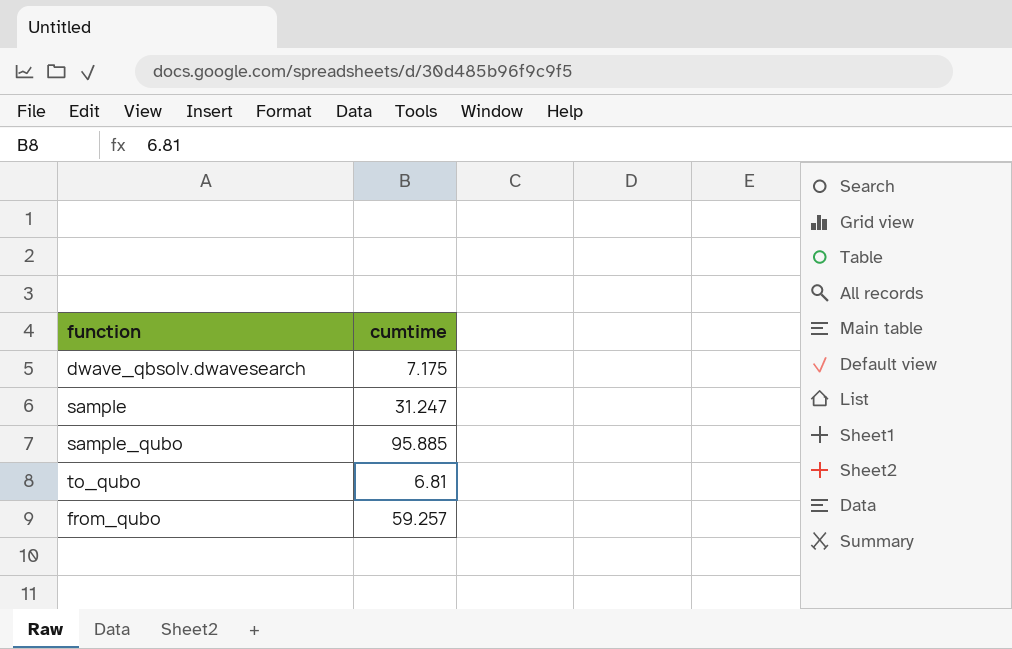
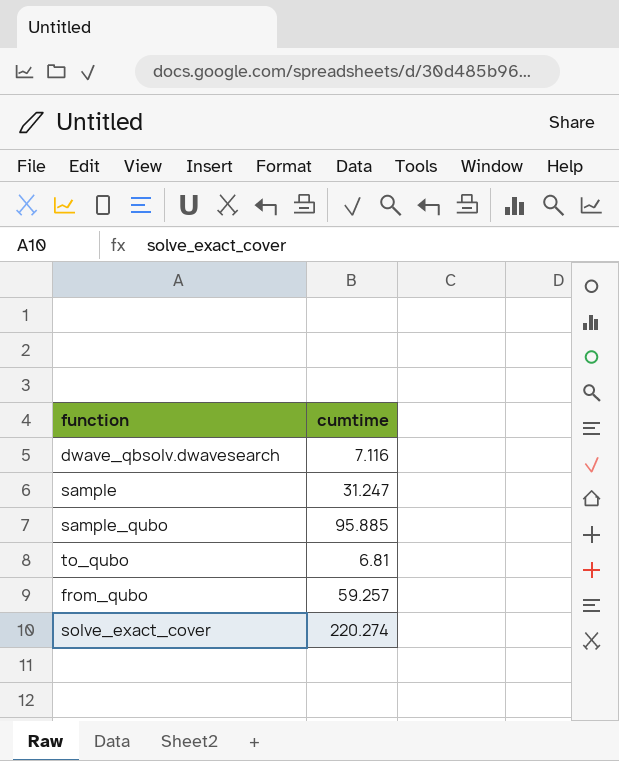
dwave_qbsolv.dwavesearch | cumtime: 7.175 -> 7.116
row solve_exact_cover: none -> 220.274

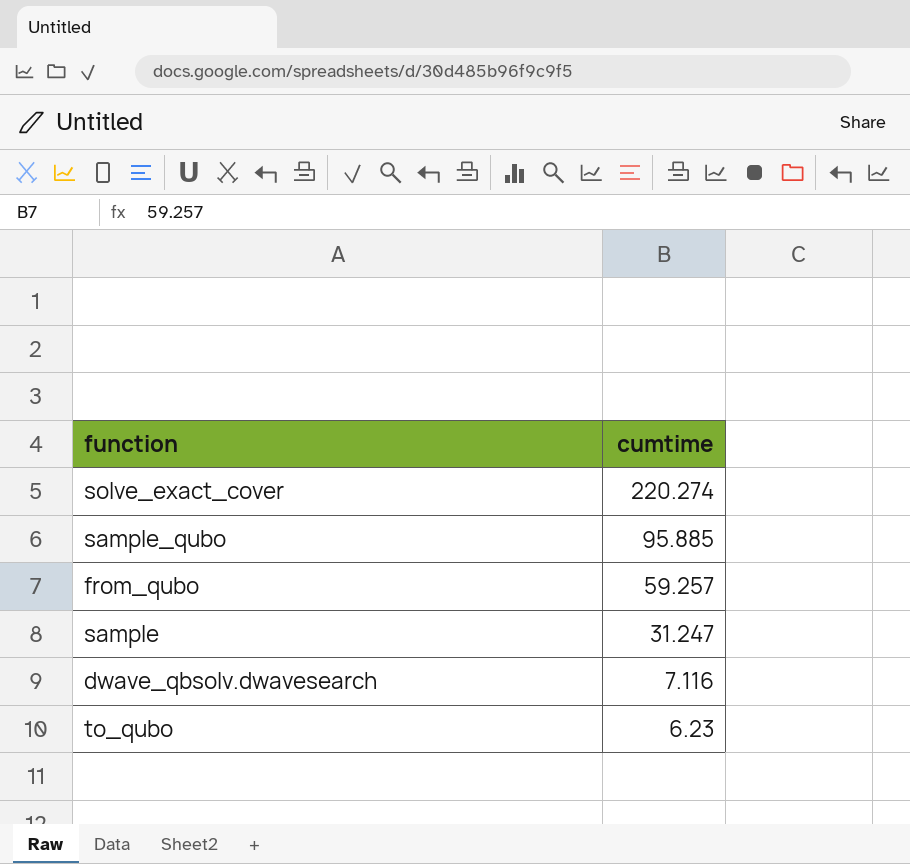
row order: none -> cumtime descending
to_qubo | cumtime: 6.81 -> 6.23

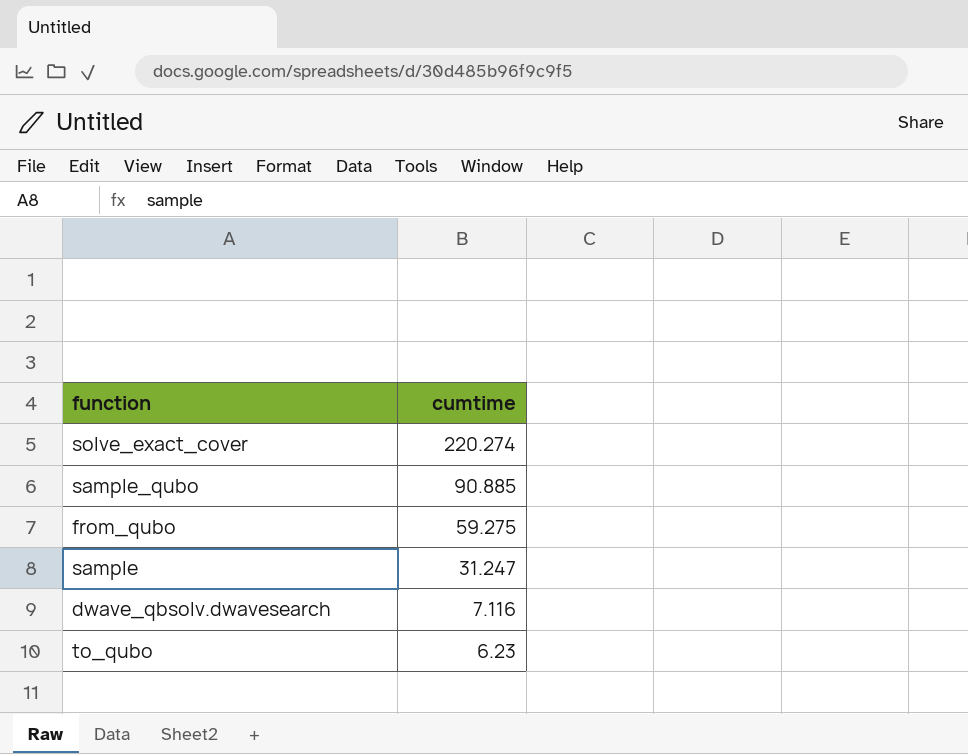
sample_qubo | cumtime: 95.885 -> 90.885
from_qubo | cumtime: 59.257 -> 59.275

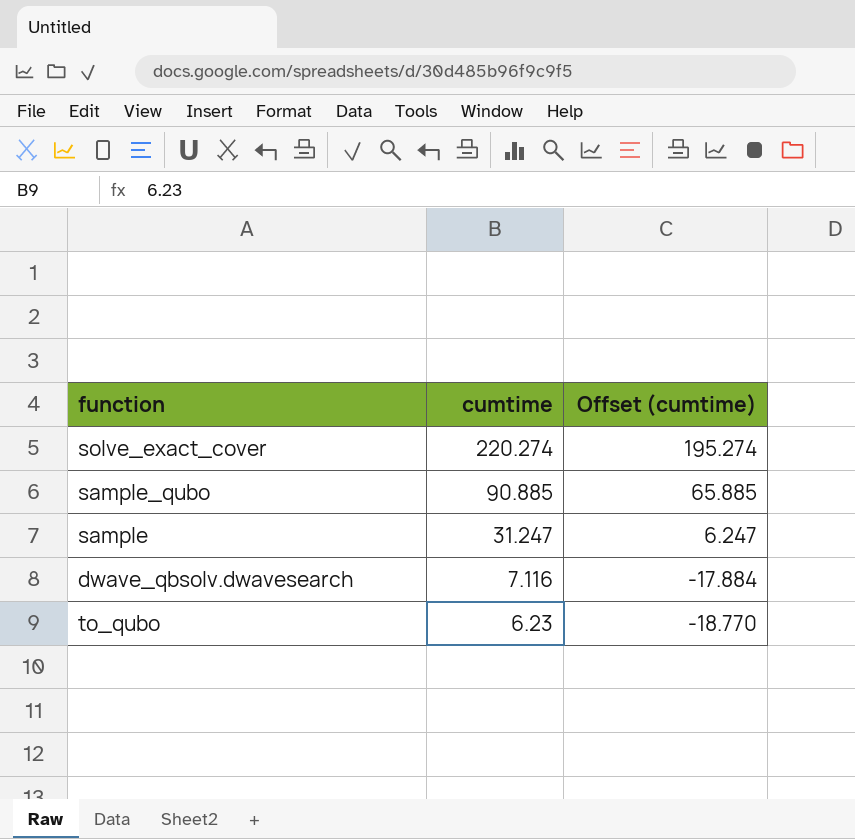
column Offset (cumtime) | formula: none -> [cumtime] - 25
row from_qubo: 59.275 -> none

